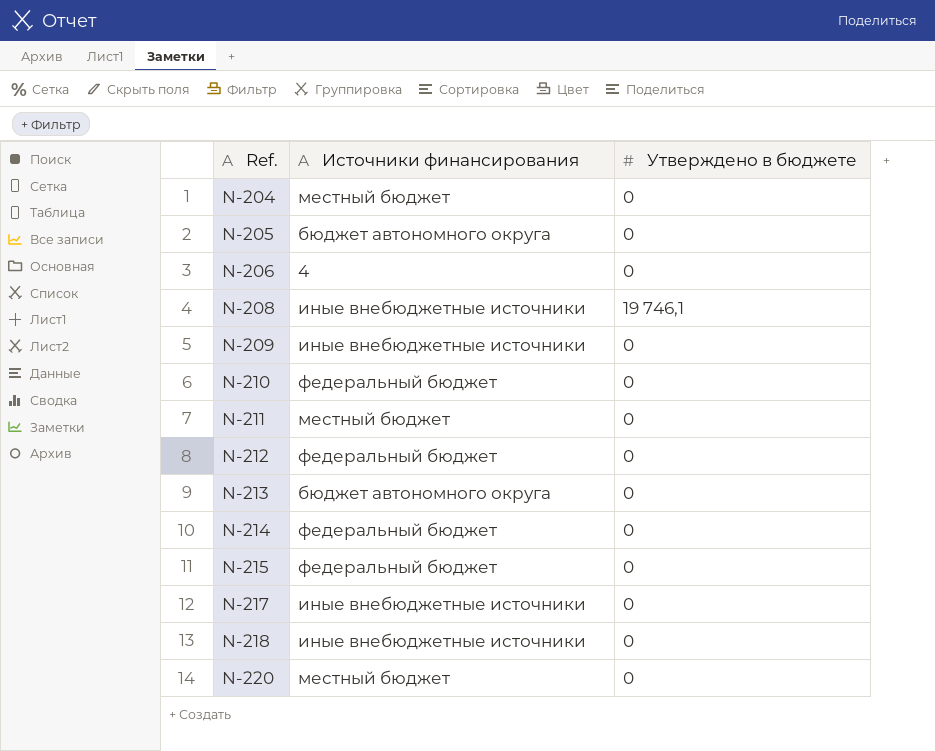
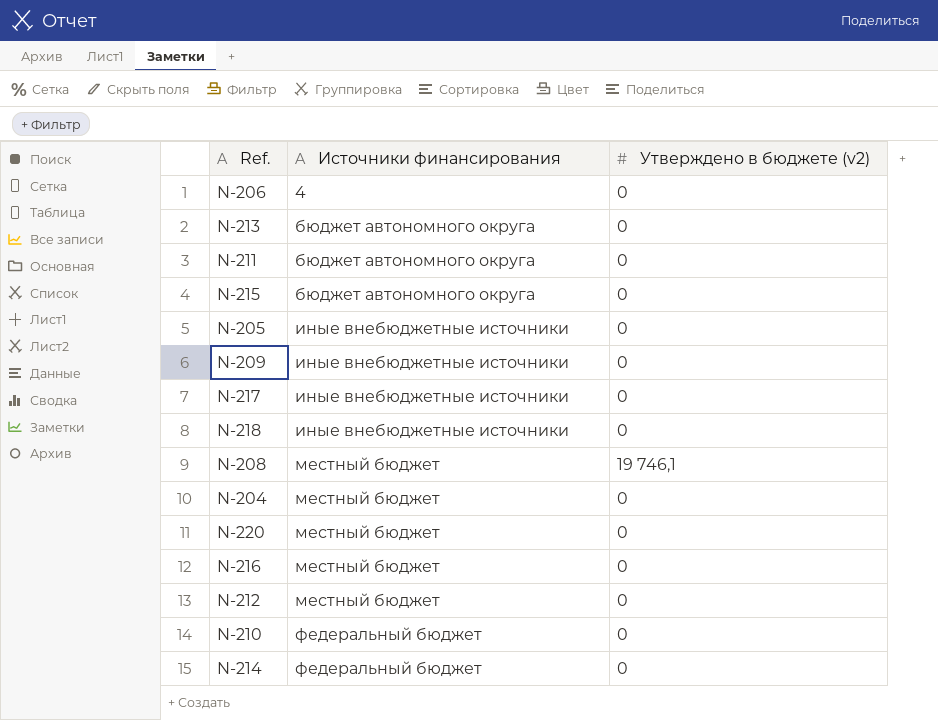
row order: Ref. ascending -> Источники финансирования ascending
column name: Утверждено в бюджете -> Утверждено в бюджете (v2)
N-211 | Источники финансирования: местный бюджет -> бюджет автономного округа
N-215 | Источники финансирования: федеральный бюджет -> бюджет автономного округа
N-205 | Источники финансирования: бюджет автономного округа -> иные внебюджетные источники
N-208 | Источники финансирования: иные внебюджетные источники -> местный бюджет
row N-216: none -> местный бюджет | 0
N-212 | Источники финансирования: федеральный бюджет -> местный бюджет

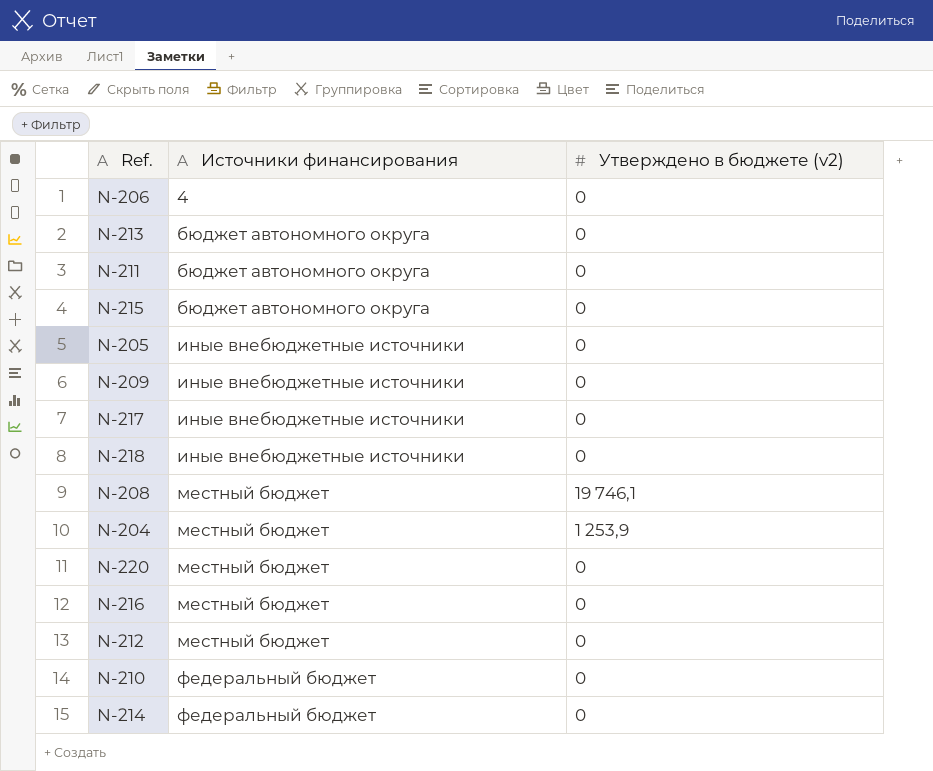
N-204 | Утверждено в бюджете (v2): 0 -> 1 253,9

